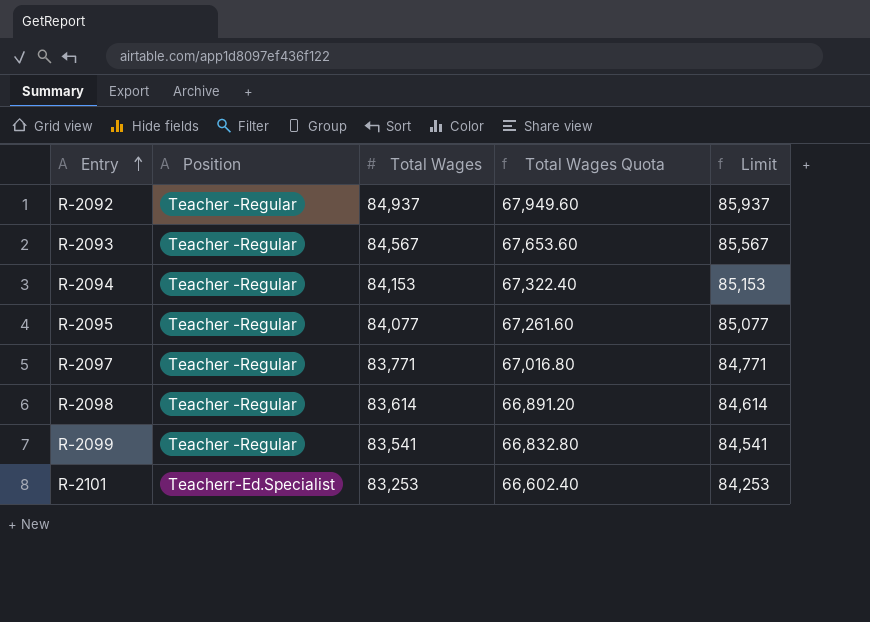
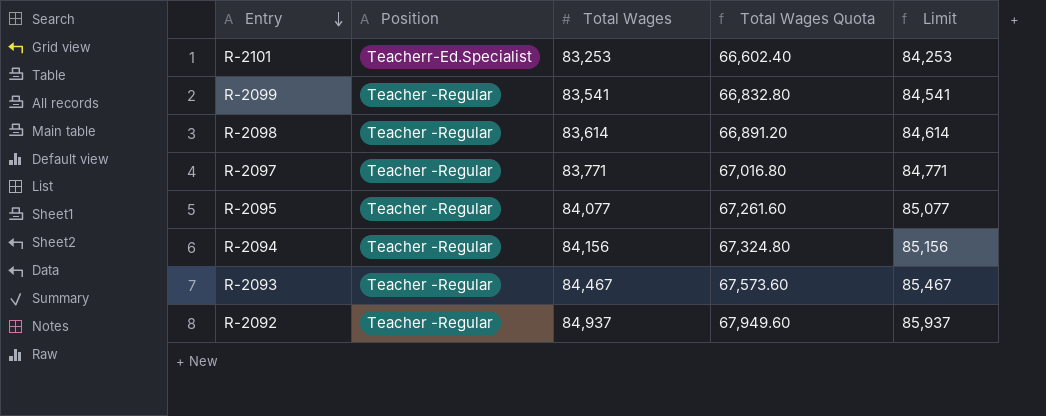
row order: Entry ascending -> Entry descending
R-2094 | Total Wages: 84,153 -> 84,156
R-2094 | Total Wages Quota: 67,322.40 -> 67,324.80
R-2094 | Limit: 85,153 -> 85,156
R-2093 | Total Wages: 84,567 -> 84,467
R-2093 | Total Wages Quota: 67,653.60 -> 67,573.60
R-2093 | Limit: 85,567 -> 85,467

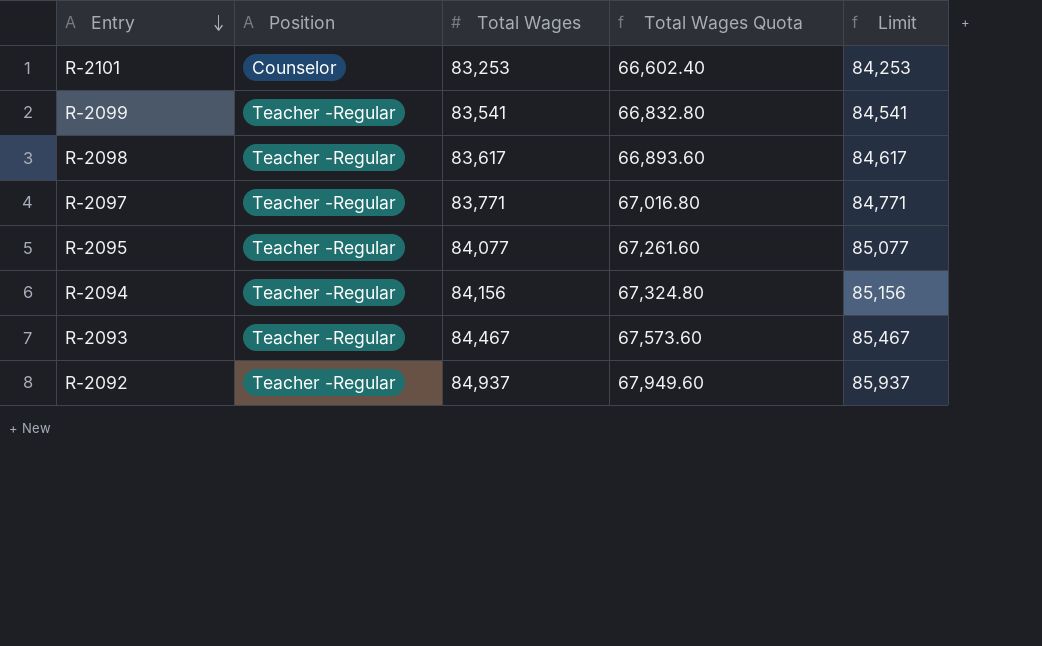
R-2101 | Position: Teacherr-Ed.Specialist -> Counselor
R-2098 | Total Wages: 83,614 -> 83,617
R-2098 | Total Wages Quota: 66,891.20 -> 66,893.60
R-2098 | Limit: 84,614 -> 84,617

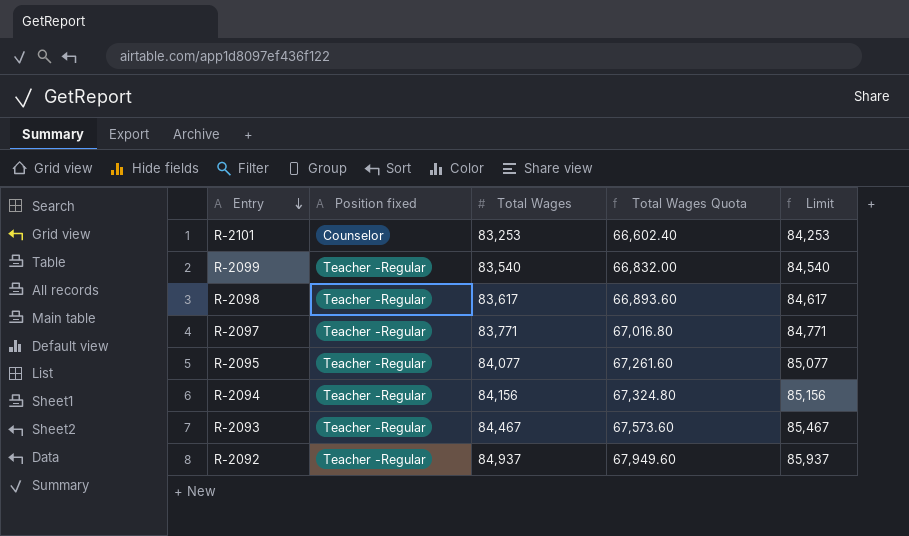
column name: Position -> Position fixed
R-2099 | Total Wages: 83,541 -> 83,540
R-2099 | Total Wages Quota: 66,832.80 -> 66,832.00
R-2099 | Limit: 84,541 -> 84,540

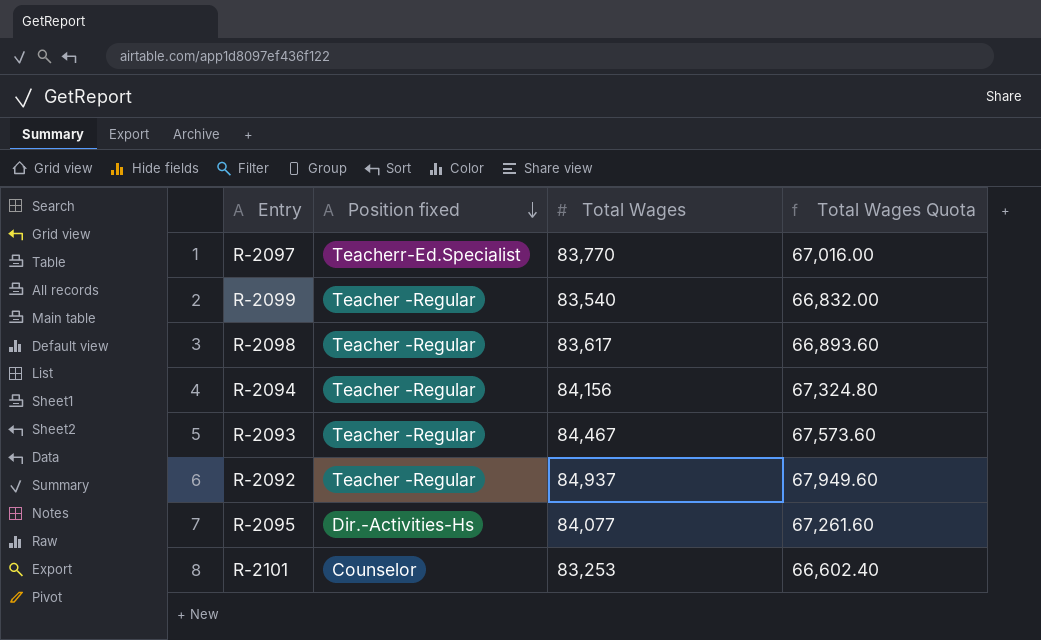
row order: Entry descending -> Position fixed descending
column Limit | formula: [Total Wages] + 1000 -> none
R-2097 | Position fixed: Teacher -Regular -> Teacherr-Ed.Specialist
R-2097 | Total Wages: 83,771 -> 83,770
R-2097 | Total Wages Quota: 67,016.80 -> 67,016.00
R-2095 | Position fixed: Teacher -Regular -> Dir.-Activities-Hs

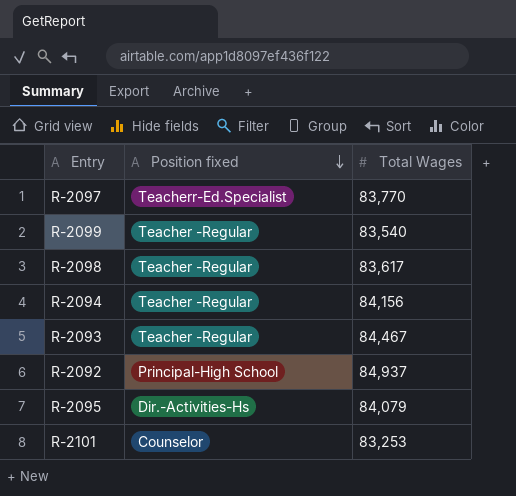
column Total Wages Quota | formula: [Total Wages] * 0.8 -> none
R-2092 | Position fixed: Teacher -Regular -> Principal-High School
R-2095 | Total Wages: 84,077 -> 84,079

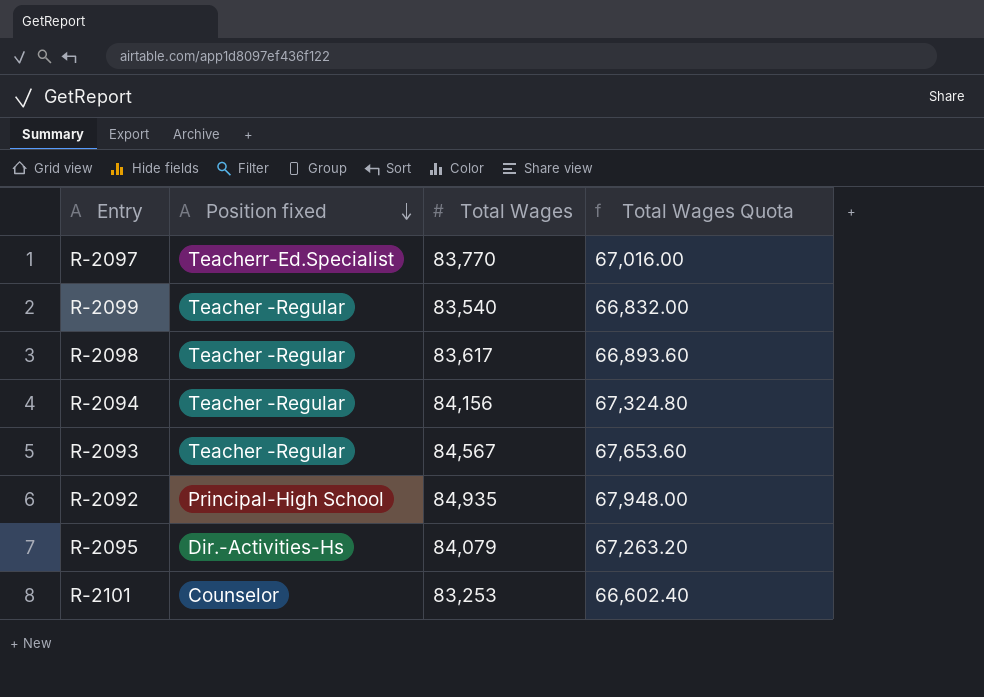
column Total Wages Quota | formula: none -> [Total Wages] * 0.8
R-2093 | Total Wages: 84,467 -> 84,567
R-2092 | Total Wages: 84,937 -> 84,935

